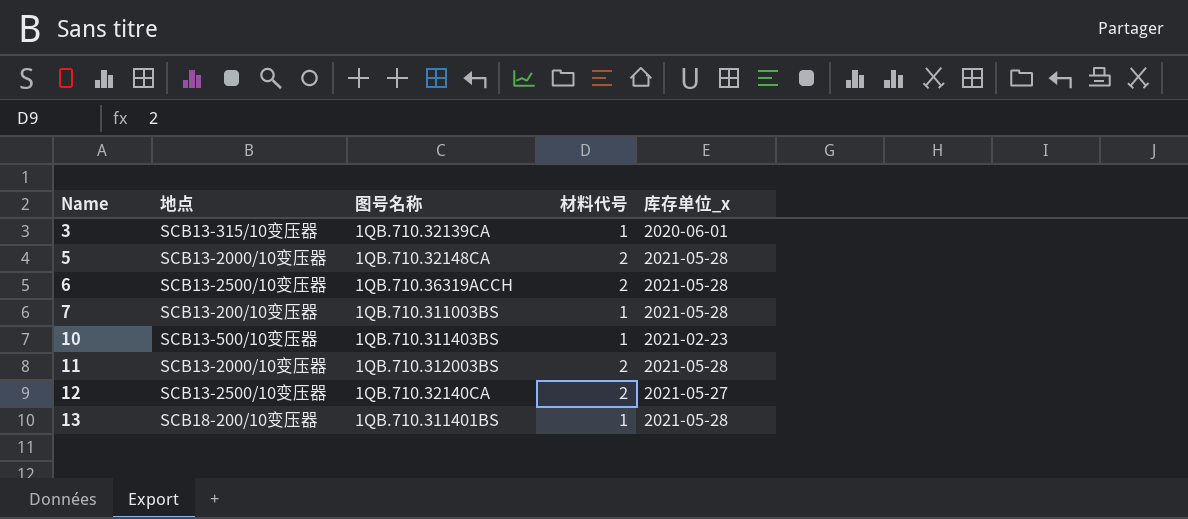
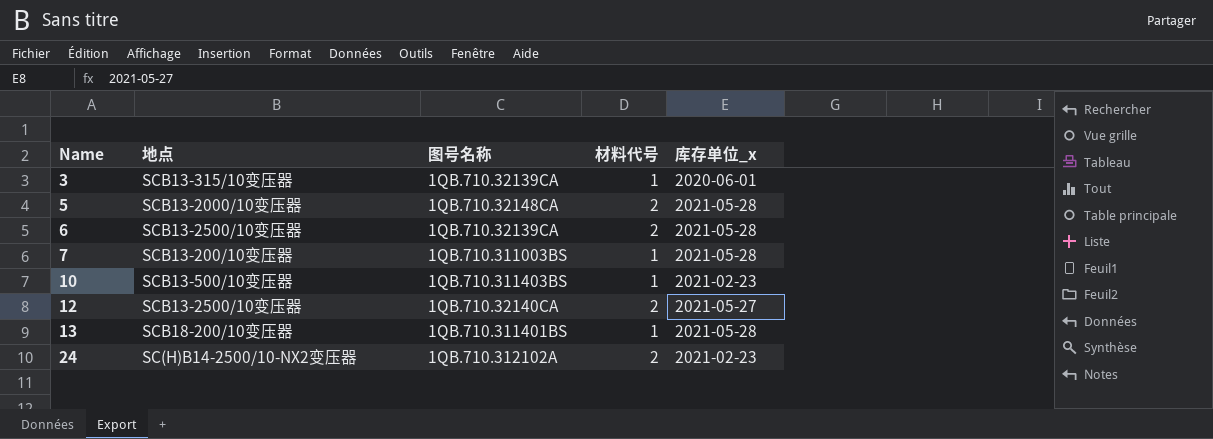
row 11: SCB13-2000/10变压器 | 1QB.710.312003BS | 2 | 2021-05-28 -> none
6 | 图号名称: 1QB.710.36319ACCH -> 1QB.710.32139CA
row 24: none -> SC(H)B14-2500/10-NX2变压器 | 1QB.710.312102A | 2 | 2021-02-23

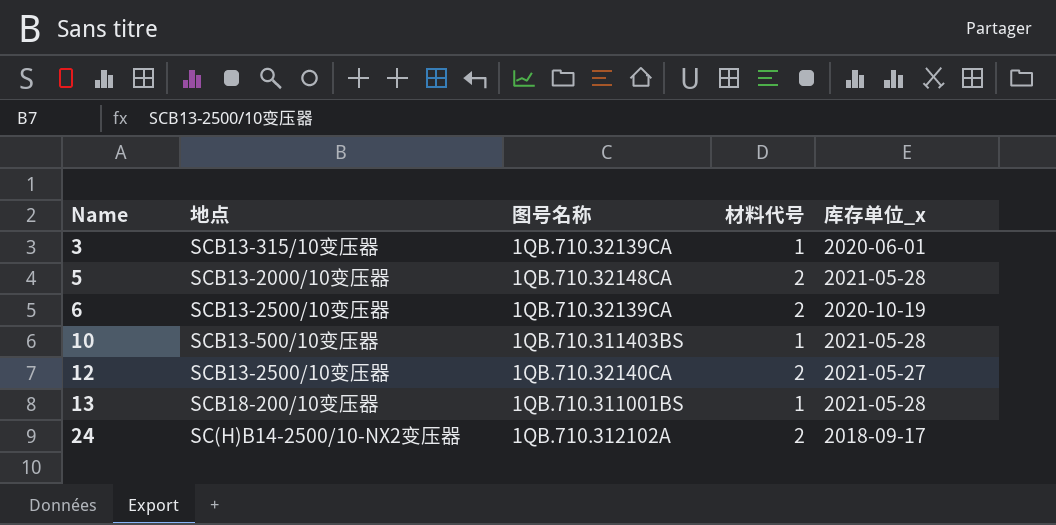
row 7: SCB13-200/10变压器 | 1QB.710.311003BS | 1 | 2021-05-28 -> none
6 | 库存单位_x: 2021-05-28 -> 2020-10-19
10 | 库存单位_x: 2021-02-23 -> 2021-05-28
13 | 图号名称: 1QB.710.311401BS -> 1QB.710.311001BS
24 | 库存单位_x: 2021-02-23 -> 2018-09-17

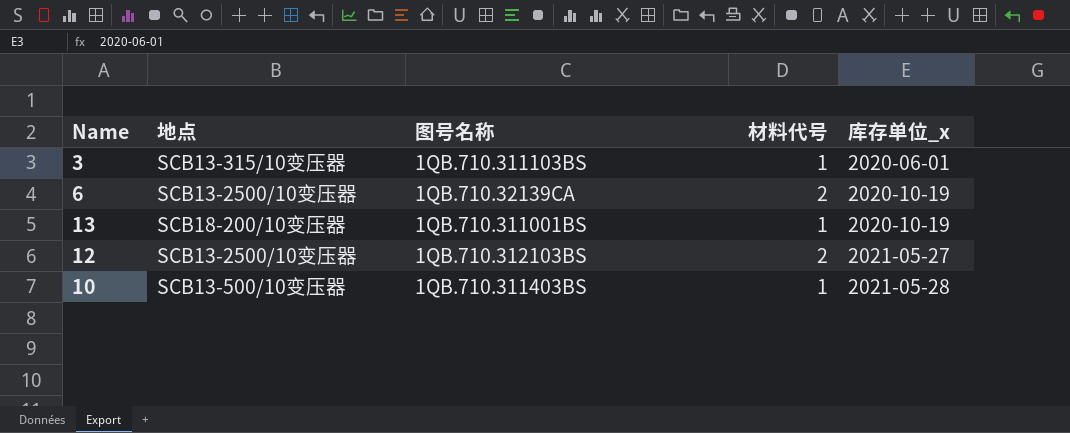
row order: Name ascending -> 库存单位_x ascending
row 5: SCB13-2000/10变压器 | 1QB.710.32148CA | 2 | 2021-05-28 -> none
row 24: SC(H)B14-2500/10-NX2变压器 | 1QB.710.312102A | 2 | 2018-09-17 -> none
3 | 图号名称: 1QB.710.32139CA -> 1QB.710.311103BS
13 | 库存单位_x: 2021-05-28 -> 2020-10-19
12 | 图号名称: 1QB.710.32140CA -> 1QB.710.312103BS

